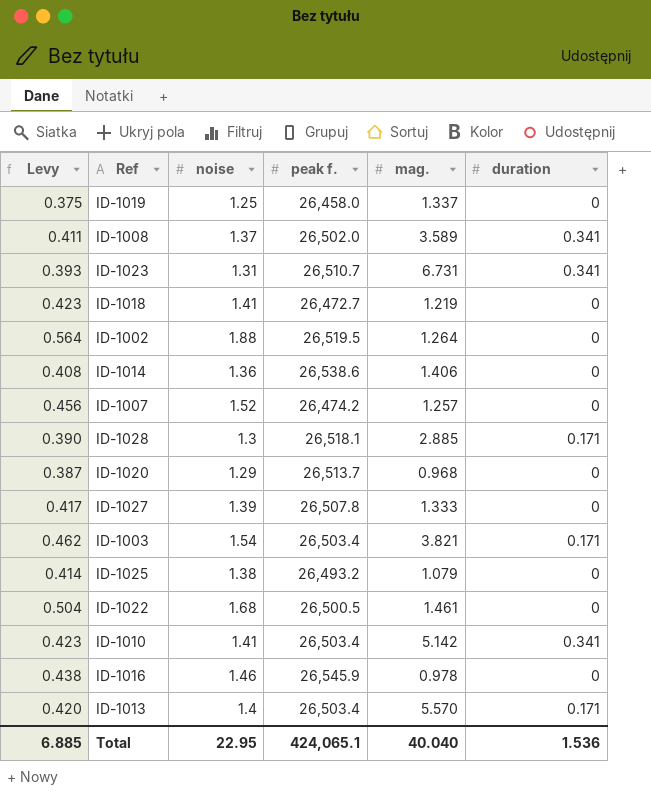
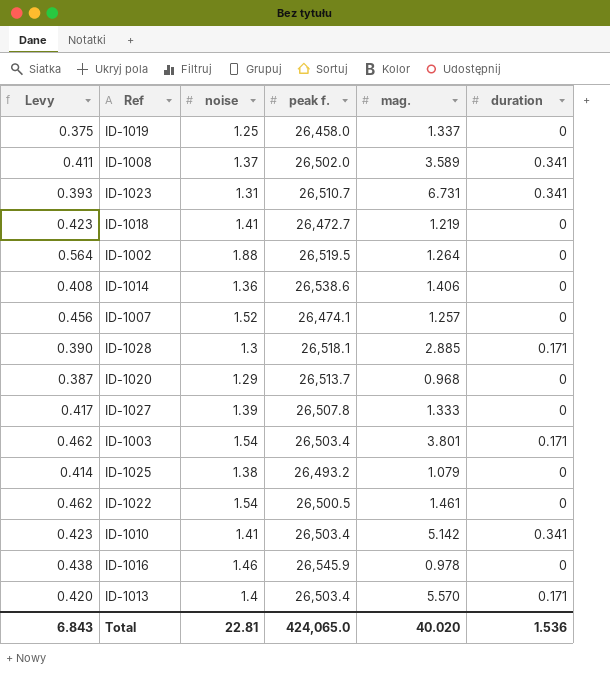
ID-1007 | peak f.: 26,474.2 -> 26,474.1
ID-1003 | mag.: 3.821 -> 3.801
ID-1022 | Levy: 0.504 -> 0.462
ID-1022 | noise: 1.68 -> 1.54
Total | Levy: 6.885 -> 6.843
Total | noise: 22.95 -> 22.81
Total | peak f.: 424,065.1 -> 424,065.0
Total | mag.: 40.040 -> 40.020

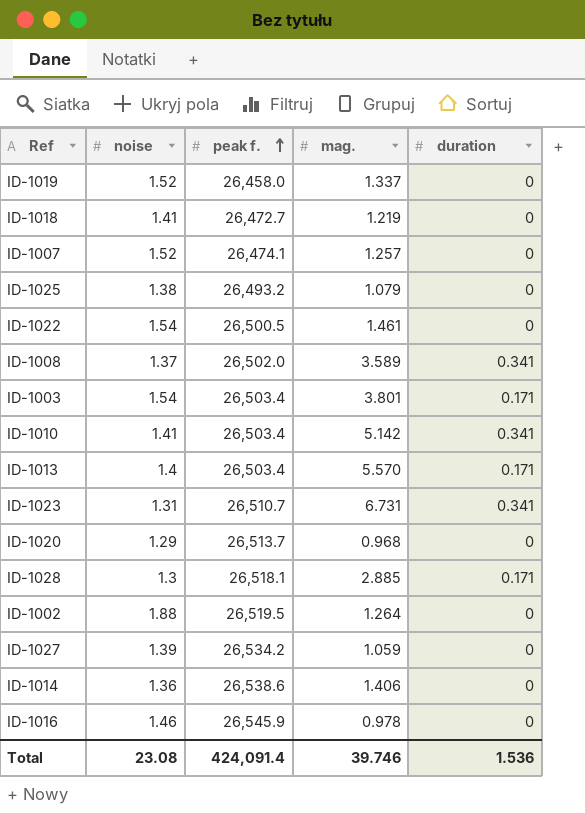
row order: none -> peak f. ascending
column Levy | formula: [noise] * 0.3 -> none
ID-1019 | noise: 1.25 -> 1.52
ID-1027 | peak f.: 26,507.8 -> 26,534.2
ID-1027 | mag.: 1.333 -> 1.059
Total | noise: 22.81 -> 23.08
Total | peak f.: 424,065.0 -> 424,091.4
Total | mag.: 40.020 -> 39.746

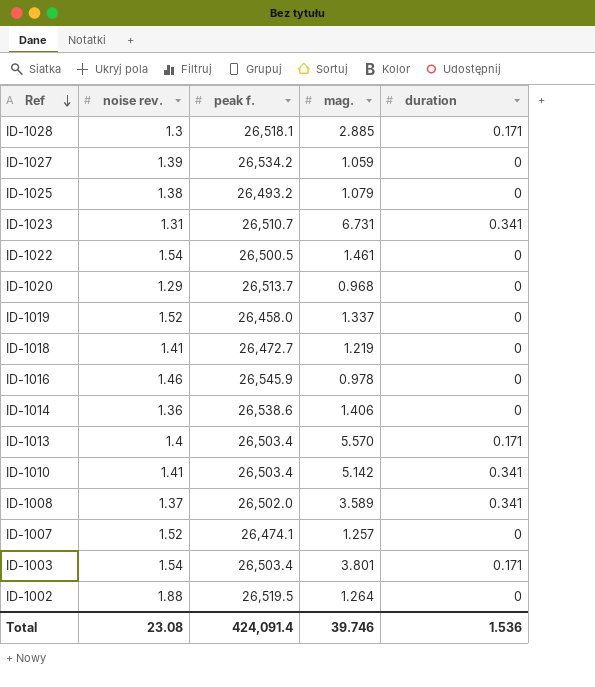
row order: peak f. ascending -> Ref descending
column name: noise -> noise rev.

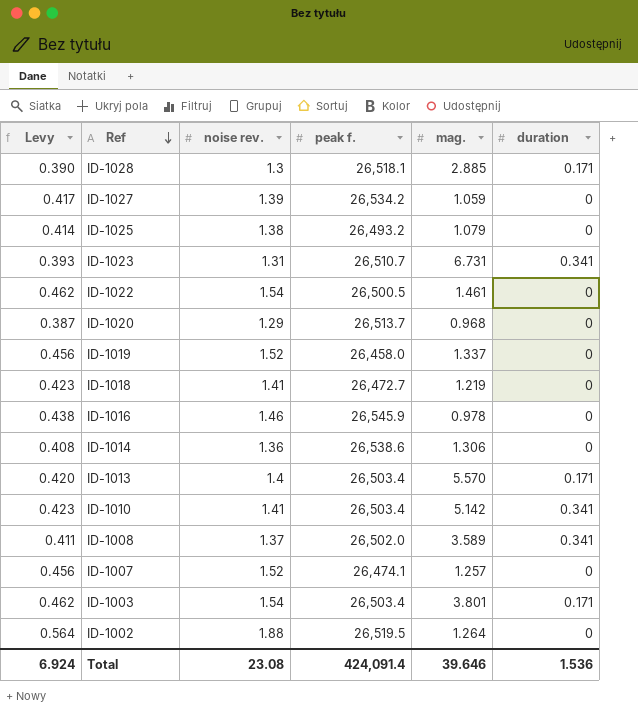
column Levy | formula: none -> [noise rev.] * 0.3
ID-1014 | mag.: 1.406 -> 1.306
Total | mag.: 39.746 -> 39.646

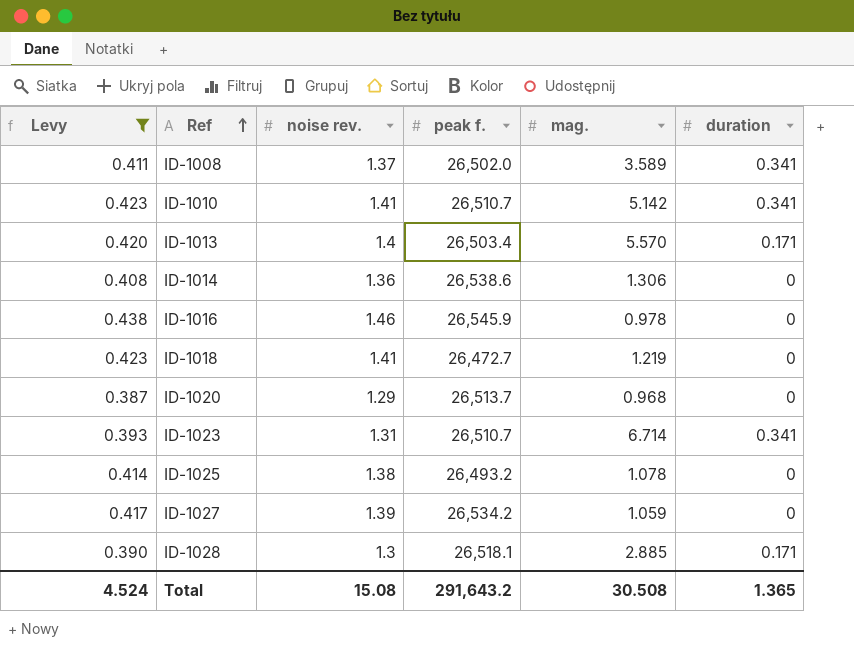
filter: none -> Levy <= 0.438
row order: Ref descending -> Ref ascending
ID-1010 | peak f.: 26,503.4 -> 26,510.7
ID-1023 | mag.: 6.731 -> 6.714
ID-1025 | mag.: 1.079 -> 1.078
Total | Levy: 6.924 -> 4.524
Total | noise rev.: 23.08 -> 15.08
Total | peak f.: 424,091.4 -> 291,643.2
Total | mag.: 39.646 -> 30.508
Total | duration: 1.536 -> 1.365

